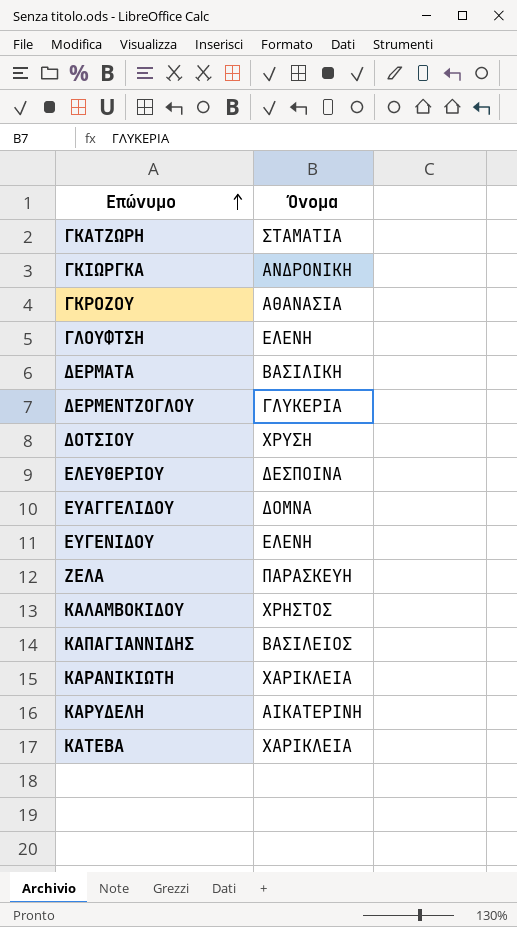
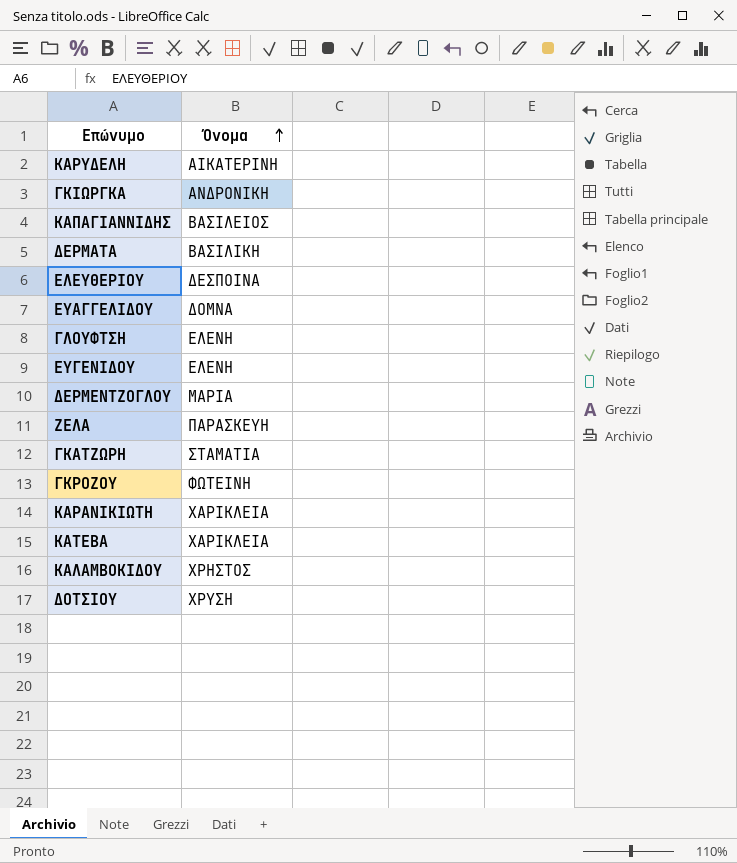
row order: Επώνυμο ascending -> Όνομα ascending
ΔΕΡΜΕΝΤΖΟΓΛΟΥ | Όνομα: ΓΛΥΚΕΡΙΑ -> ΜΑΡΙΑ
ΓΚΡΟΖΟΥ | Όνομα: ΑΘΑΝΑΣΙΑ -> ΦΩΤΕΙΝΗ

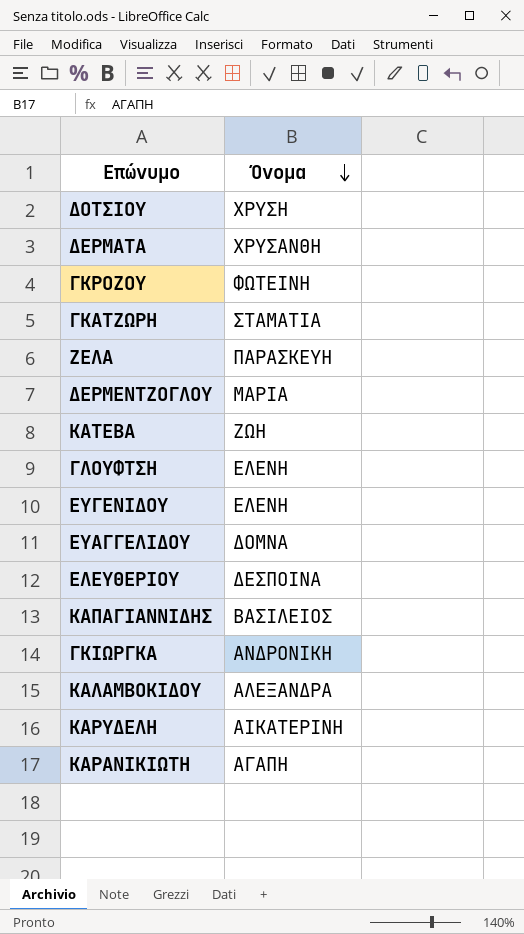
row order: Όνομα ascending -> Όνομα descending
ΔΕΡΜΑΤΑ | Όνομα: ΒΑΣΙΛΙΚΗ -> ΧΡΥΣΑΝΘΗ
ΚΑΤΕΒΑ | Όνομα: ΧΑΡΙΚΛΕΙΑ -> ΖΩΗ
ΚΑΛΑΜΒΟΚΙΔΟΥ | Όνομα: ΧΡΗΣΤΟΣ -> ΑΛΕΞΑΝΔΡΑ
ΚΑΡΑΝΙΚΙΩΤΗ | Όνομα: ΧΑΡΙΚΛΕΙΑ -> ΑΓΑΠΗ

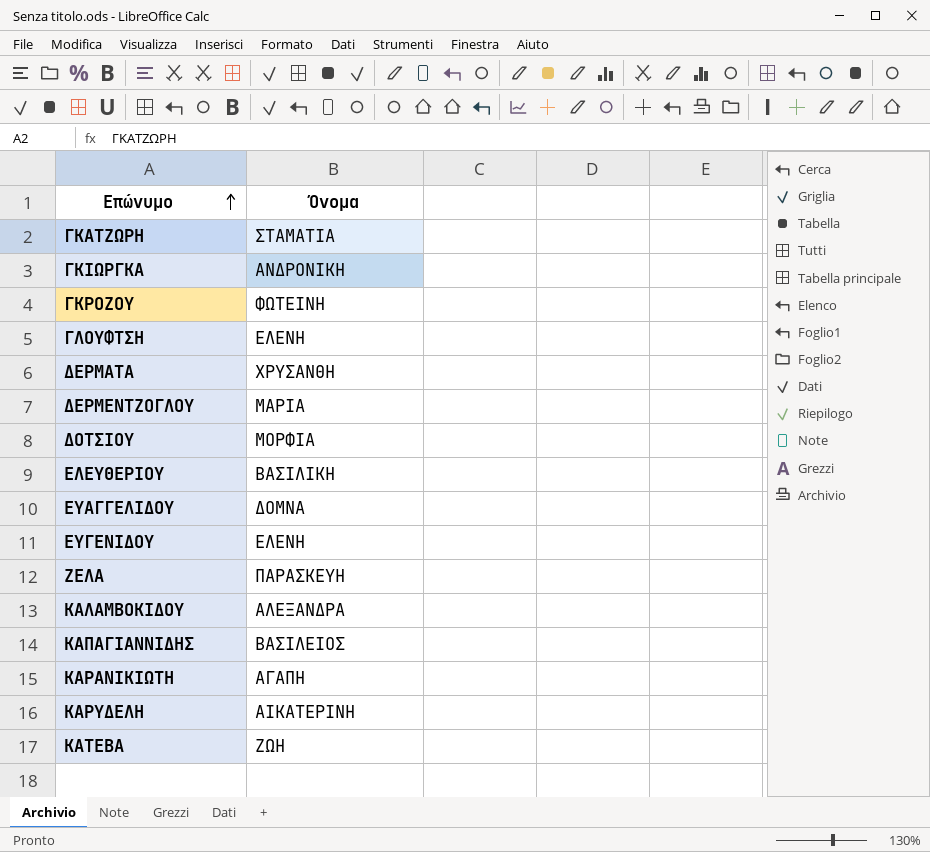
row order: Όνομα descending -> Επώνυμο ascending
ΔΟΤΣΙΟΥ | Όνομα: ΧΡΥΣΗ -> ΜΟΡΦΙΑ
ΕΛΕΥΘΕΡΙΟΥ | Όνομα: ΔΕΣΠΟΙΝΑ -> ΒΑΣΙΛΙΚΗ

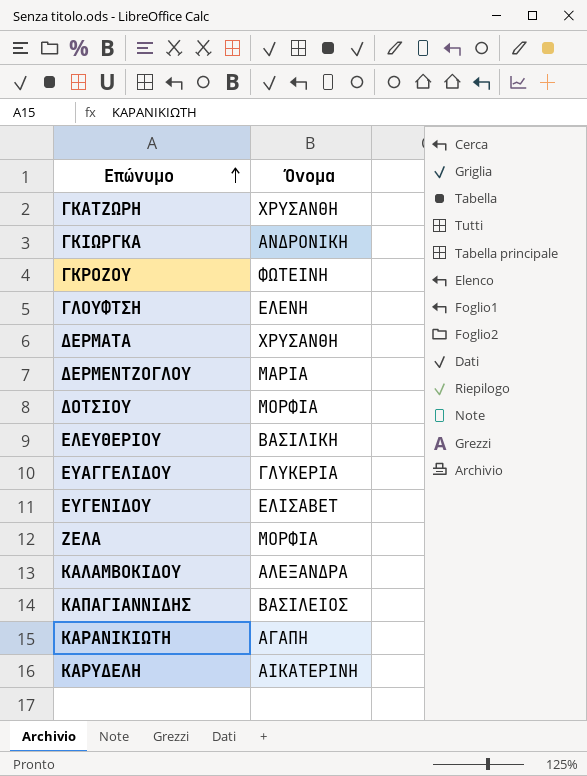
row ΚΑΤΕΒΑ: ΖΩΗ -> none
ΓΚΑΤΖΩΡΗ | Όνομα: ΣΤΑΜΑΤΙΑ -> ΧΡΥΣΑΝΘΗ
ΕΥΑΓΓΕΛΙΔΟΥ | Όνομα: ΔΟΜΝΑ -> ΓΛΥΚΕΡΙΑ
ΕΥΓΕΝΙΔΟΥ | Όνομα: ΕΛΕΝΗ -> ΕΛΙΣΑΒΕΤ
ΖΕΛΑ | Όνομα: ΠΑΡΑΣΚΕΥΗ -> ΜΟΡΦΙΑ

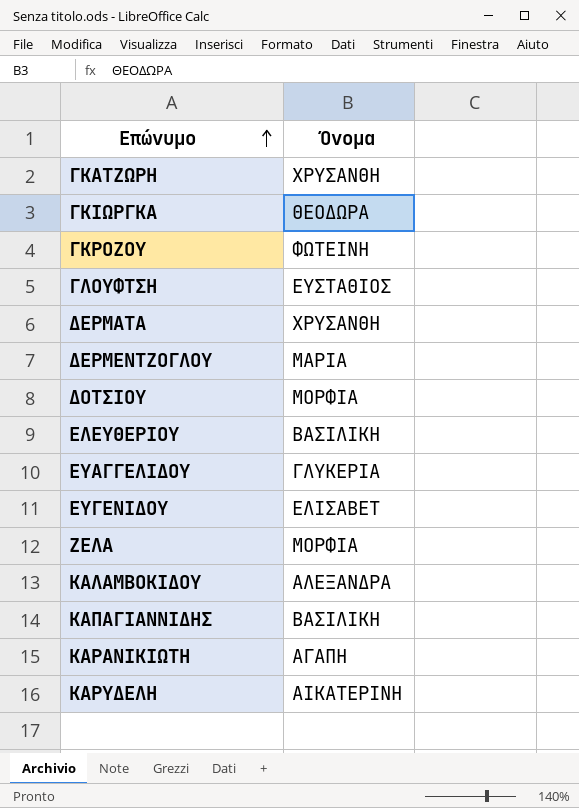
ΓΚΙΩΡΓΚΑ | Όνομα: ΑΝΔΡΟΝΙΚΗ -> ΘΕΟΔΩΡΑ
ΓΛΟΥΦΤΣΗ | Όνομα: ΕΛΕΝΗ -> ΕΥΣΤΑΘΙΟΣ
ΚΑΠΑΓΙΑΝΝΙΔΗΣ | Όνομα: ΒΑΣΙΛΕΙΟΣ -> ΒΑΣΙΛΙΚΗ

